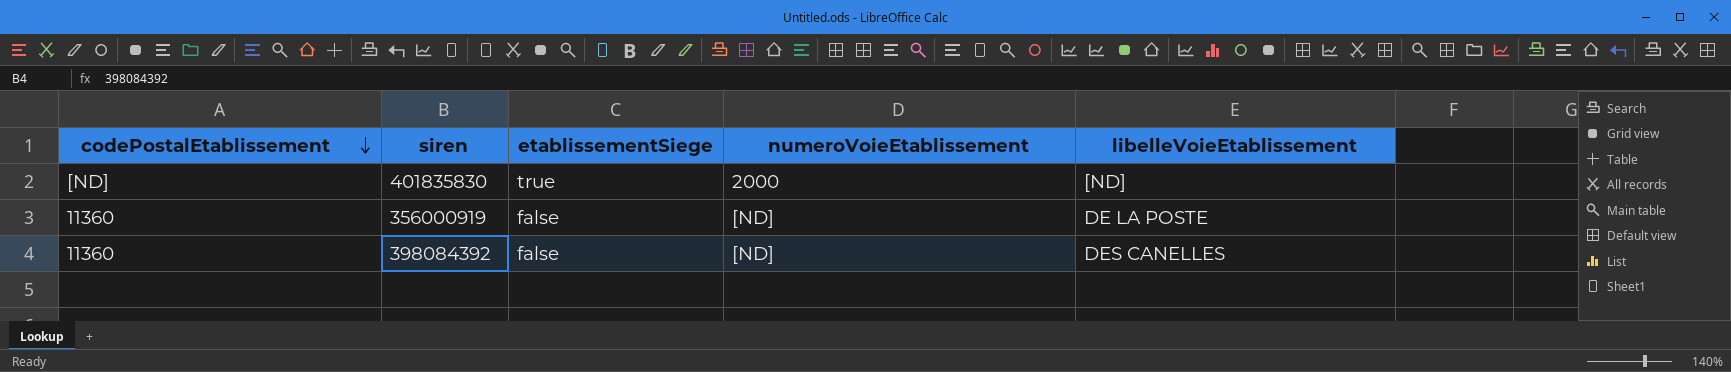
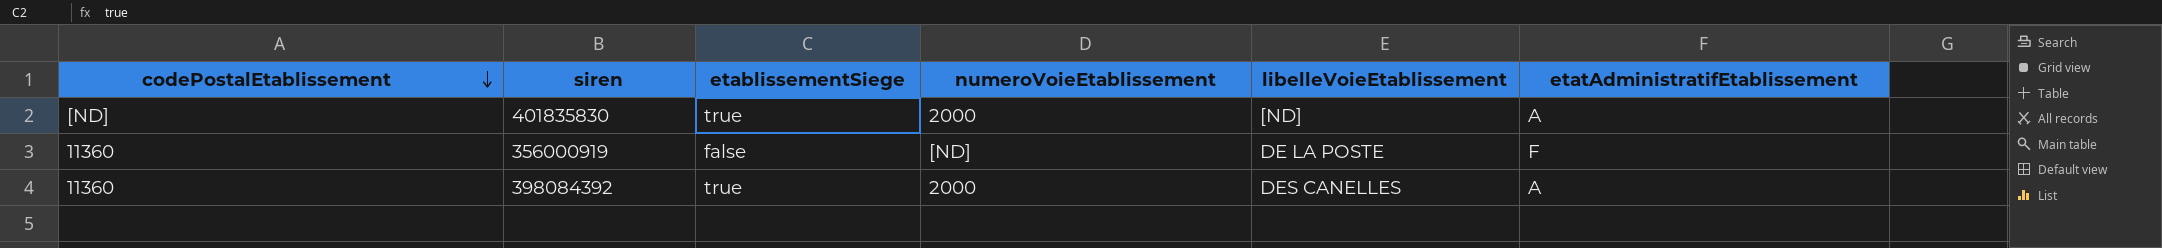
column etatAdministratifEtablissement | position: none -> 6
398084392 | etablissementSiege: false -> true
398084392 | numeroVoieEtablissement: [ND] -> 2000

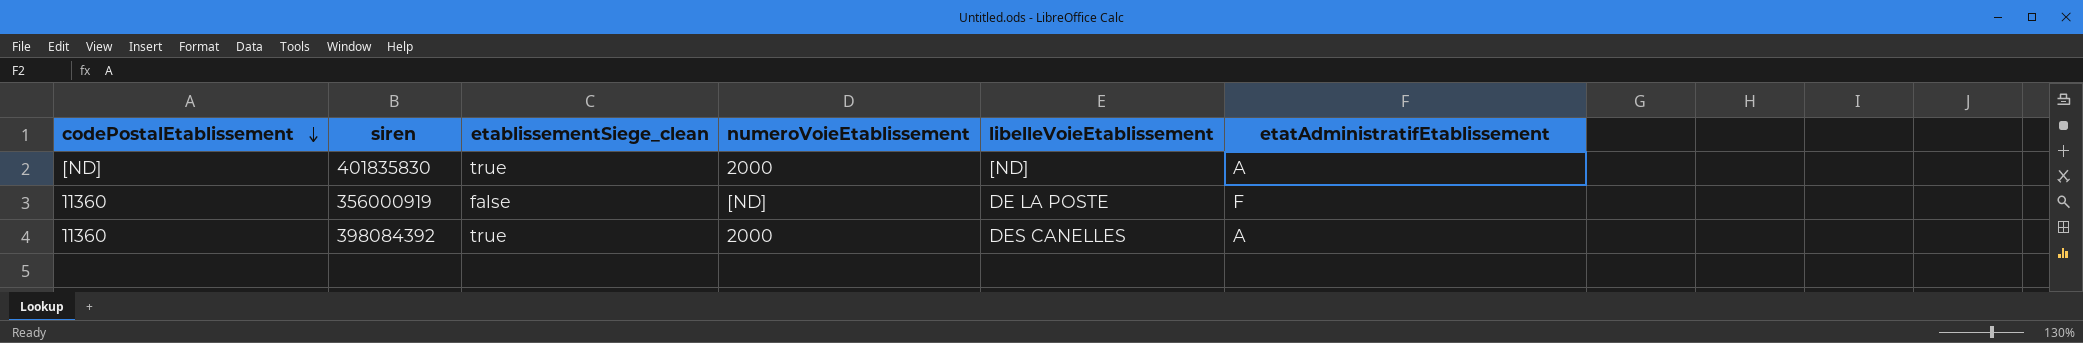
column name: etablissementSiege -> etablissementSiege_clean

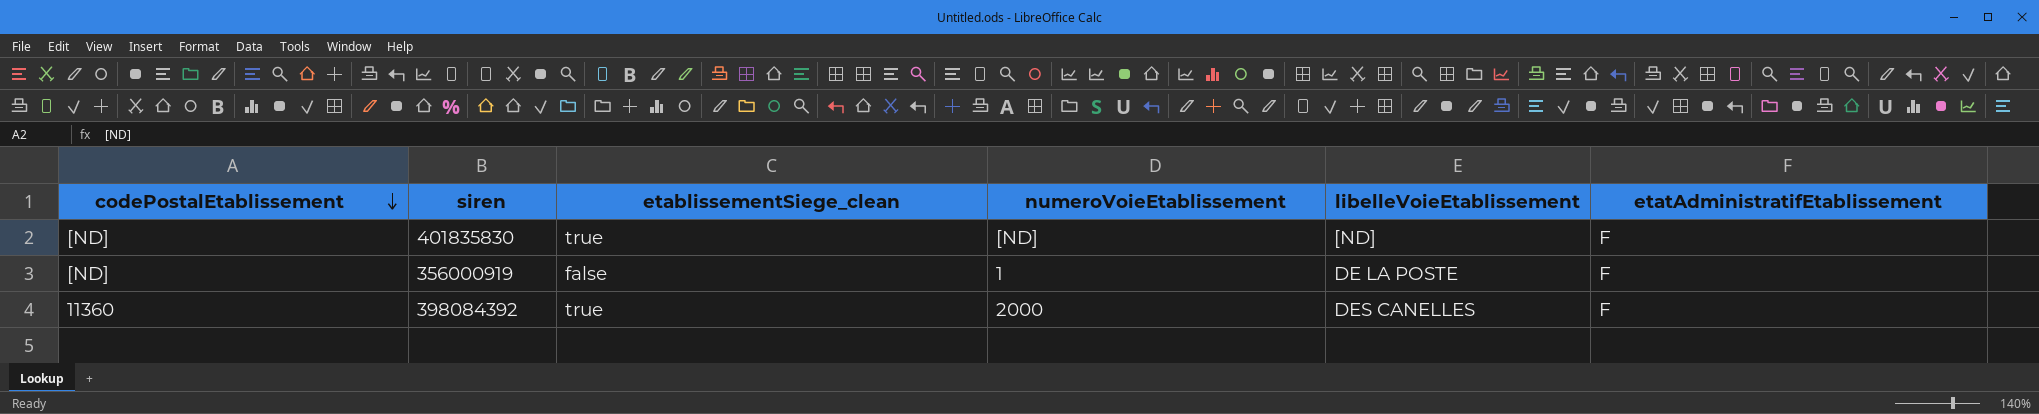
401835830 | numeroVoieEtablissement: 2000 -> [ND]
401835830 | etatAdministratifEtablissement: A -> F
356000919 | codePostalEtablissement: 11360 -> [ND]
356000919 | numeroVoieEtablissement: [ND] -> 1
398084392 | etatAdministratifEtablissement: A -> F

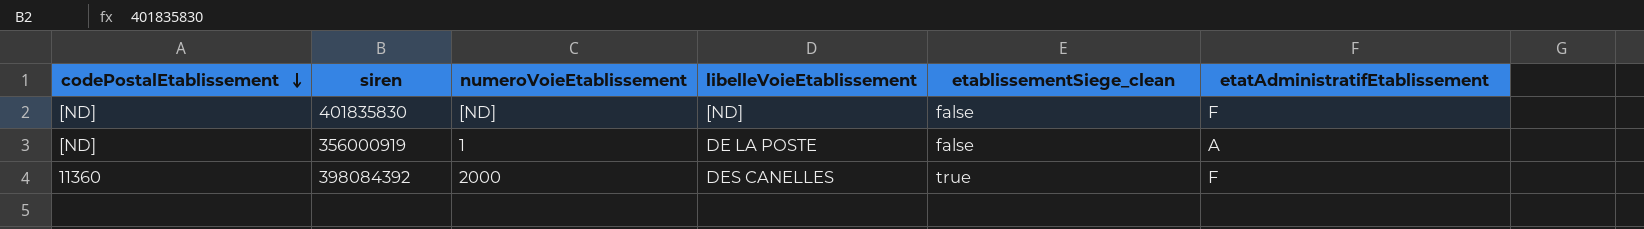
column etablissementSiege_clean | position: 3 -> 5
401835830 | etablissementSiege_clean: true -> false
356000919 | etatAdministratifEtablissement: F -> A

